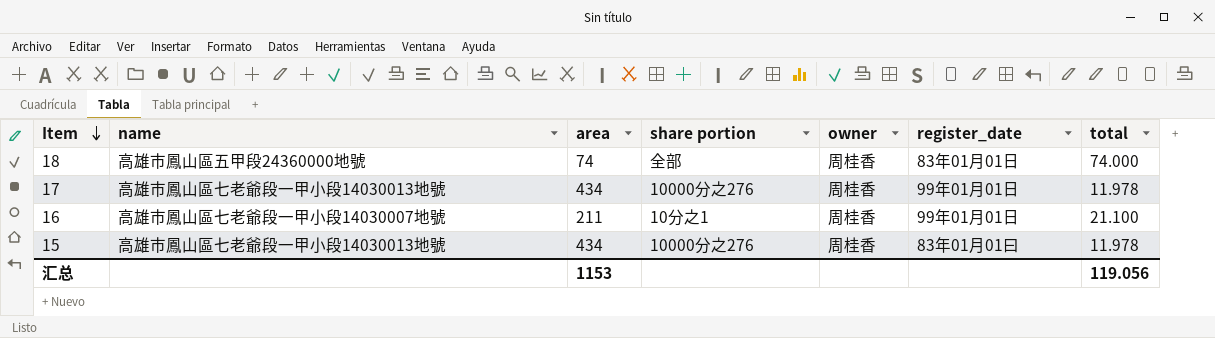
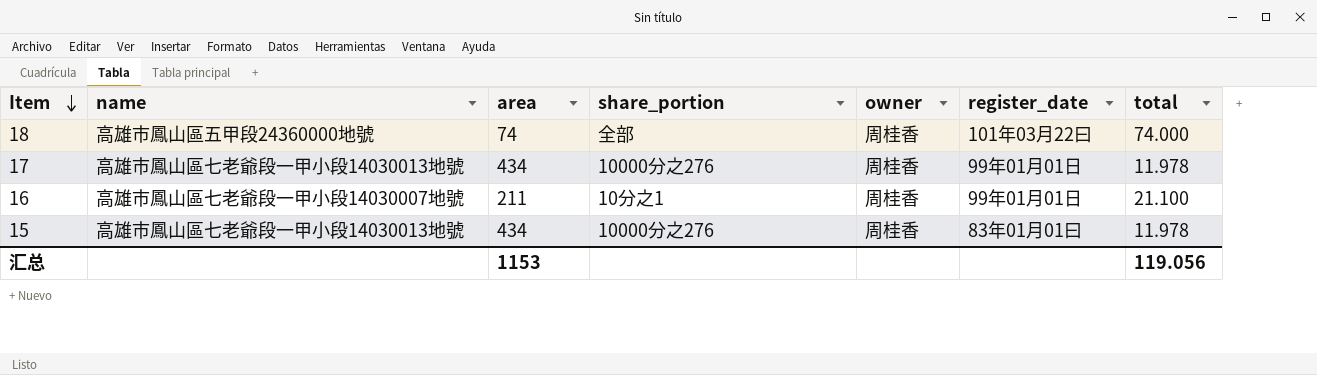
column name: share portion -> share_portion
18 | register_date: 83年01月01日 -> 101年03月22曰

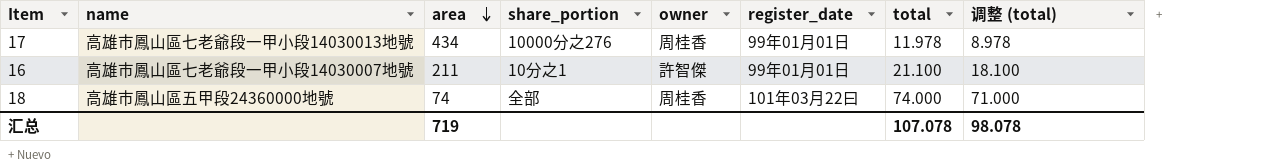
row order: Item descending -> area descending
column 调整 (total) | formula: none -> [total] - 3
row 15: 高雄市鳳山區七老爺段一甲小段14030013地號 | 434 | 10000分之276 | 周桂香 | 83年01月01曰 | 11.978 -> none
16 | owner: 周桂香 -> 許智傑
汇总 | area: 1153 -> 719
汇总 | total: 119.056 -> 107.078

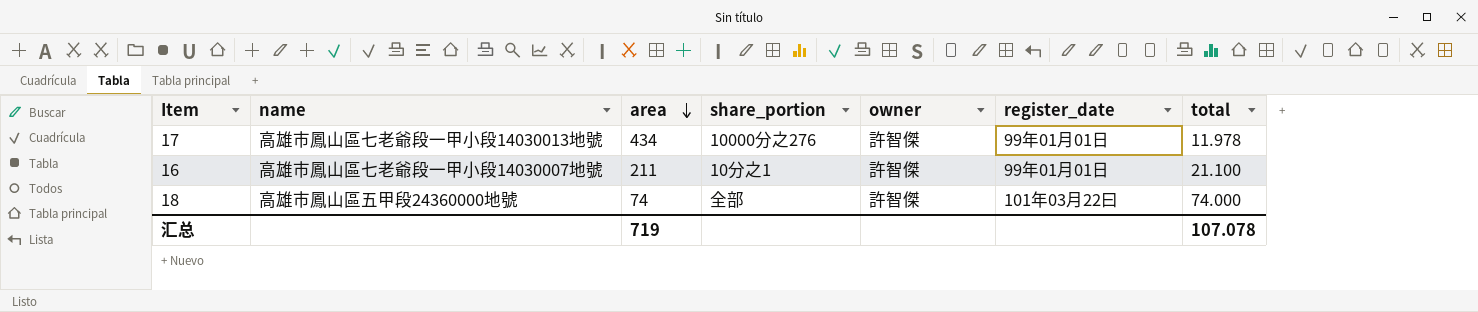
column 调整 (total) | formula: [total] - 3 -> none
17 | owner: 周桂香 -> 許智傑
18 | owner: 周桂香 -> 許智傑

